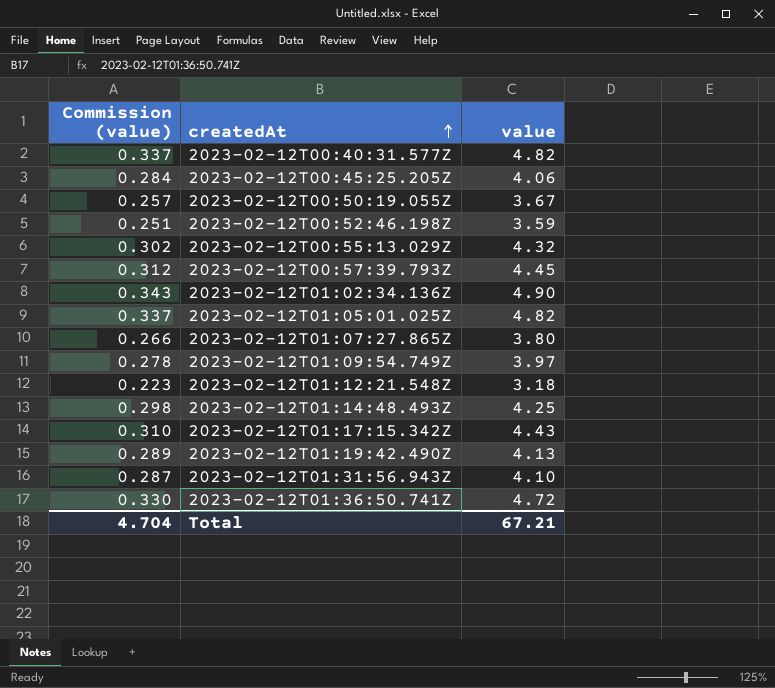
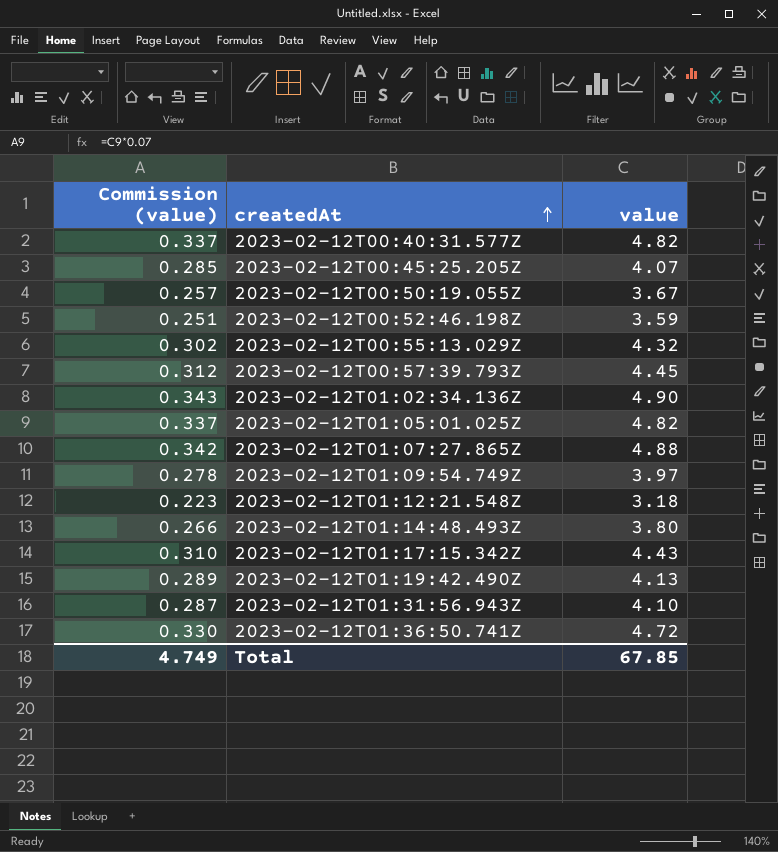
2023-02-12T00:45:25.205Z | Commission (value): 0.284 -> 0.285
2023-02-12T00:45:25.205Z | value: 4.06 -> 4.07
2023-02-12T01:07:27.865Z | Commission (value): 0.266 -> 0.342
2023-02-12T01:07:27.865Z | value: 3.80 -> 4.88
2023-02-12T01:14:48.493Z | Commission (value): 0.298 -> 0.266
2023-02-12T01:14:48.493Z | value: 4.25 -> 3.80
Total | Commission (value): 4.704 -> 4.749
Total | value: 67.21 -> 67.85

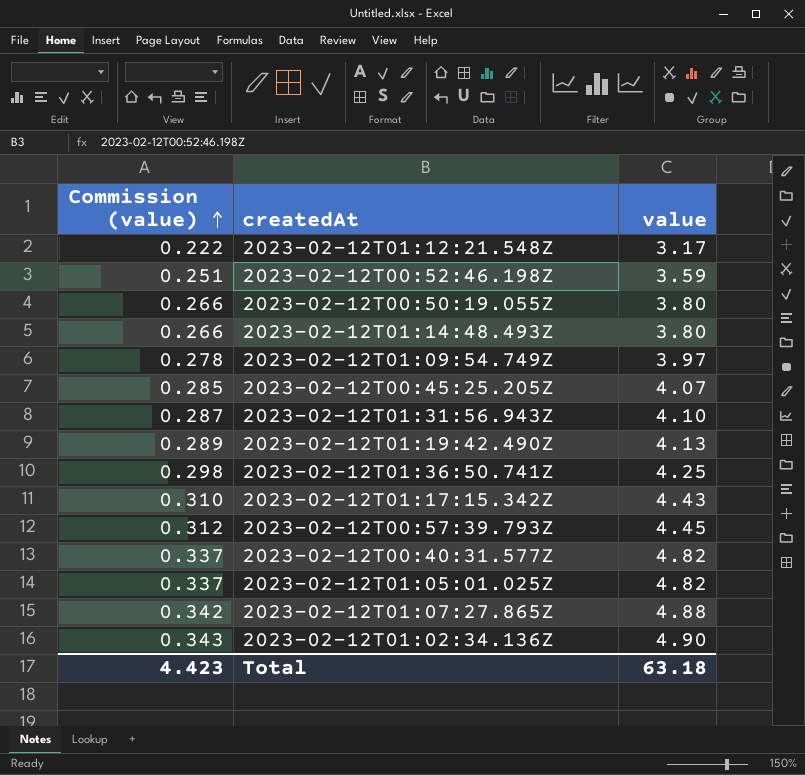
row order: createdAt ascending -> Commission (value) ascending
row 2023-02-12T00:55:13.029Z: 0.302 | 4.32 -> none
2023-02-12T01:12:21.548Z | Commission (value): 0.223 -> 0.222
2023-02-12T01:12:21.548Z | value: 3.18 -> 3.17
2023-02-12T00:50:19.055Z | Commission (value): 0.257 -> 0.266
2023-02-12T00:50:19.055Z | value: 3.67 -> 3.80
2023-02-12T01:36:50.741Z | Commission (value): 0.330 -> 0.298
2023-02-12T01:36:50.741Z | value: 4.72 -> 4.25
Total | Commission (value): 4.749 -> 4.423
Total | value: 67.85 -> 63.18

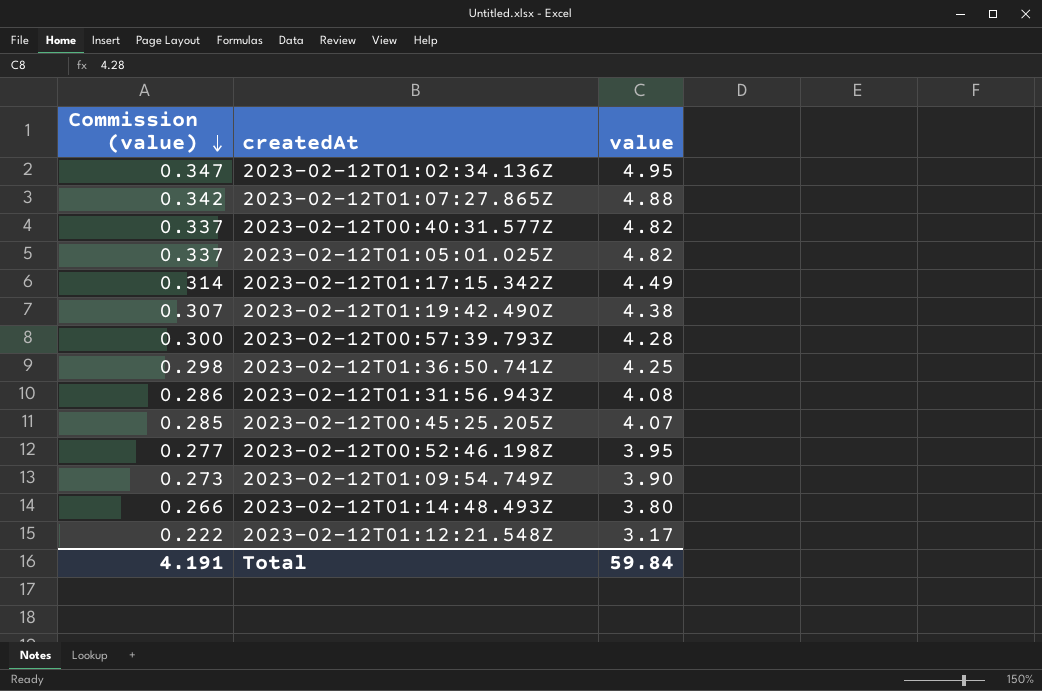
row order: Commission (value) ascending -> Commission (value) descending
row 2023-02-12T00:50:19.055Z: 0.266 | 3.80 -> none
2023-02-12T01:02:34.136Z | Commission (value): 0.343 -> 0.347
2023-02-12T01:02:34.136Z | value: 4.90 -> 4.95
2023-02-12T01:17:15.342Z | Commission (value): 0.310 -> 0.314
2023-02-12T01:17:15.342Z | value: 4.43 -> 4.49
2023-02-12T01:19:42.490Z | Commission (value): 0.289 -> 0.307
2023-02-12T01:19:42.490Z | value: 4.13 -> 4.38
2023-02-12T00:57:39.793Z | Commission (value): 0.312 -> 0.300
2023-02-12T00:57:39.793Z | value: 4.45 -> 4.28
2023-02-12T01:31:56.943Z | Commission (value): 0.287 -> 0.286
2023-02-12T01:31:56.943Z | value: 4.10 -> 4.08
2023-02-12T00:52:46.198Z | Commission (value): 0.251 -> 0.277
2023-02-12T00:52:46.198Z | value: 3.59 -> 3.95
2023-02-12T01:09:54.749Z | Commission (value): 0.278 -> 0.273
2023-02-12T01:09:54.749Z | value: 3.97 -> 3.90
Total | Commission (value): 4.423 -> 4.191
Total | value: 63.18 -> 59.84

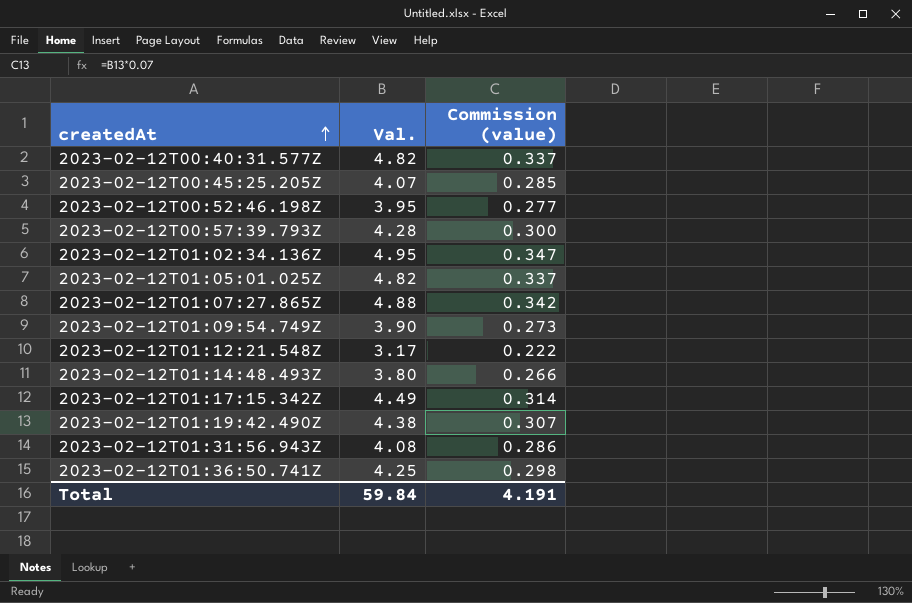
row order: Commission (value) descending -> createdAt ascending
column name: value -> Val.
column Commission (value) | position: 1 -> 3

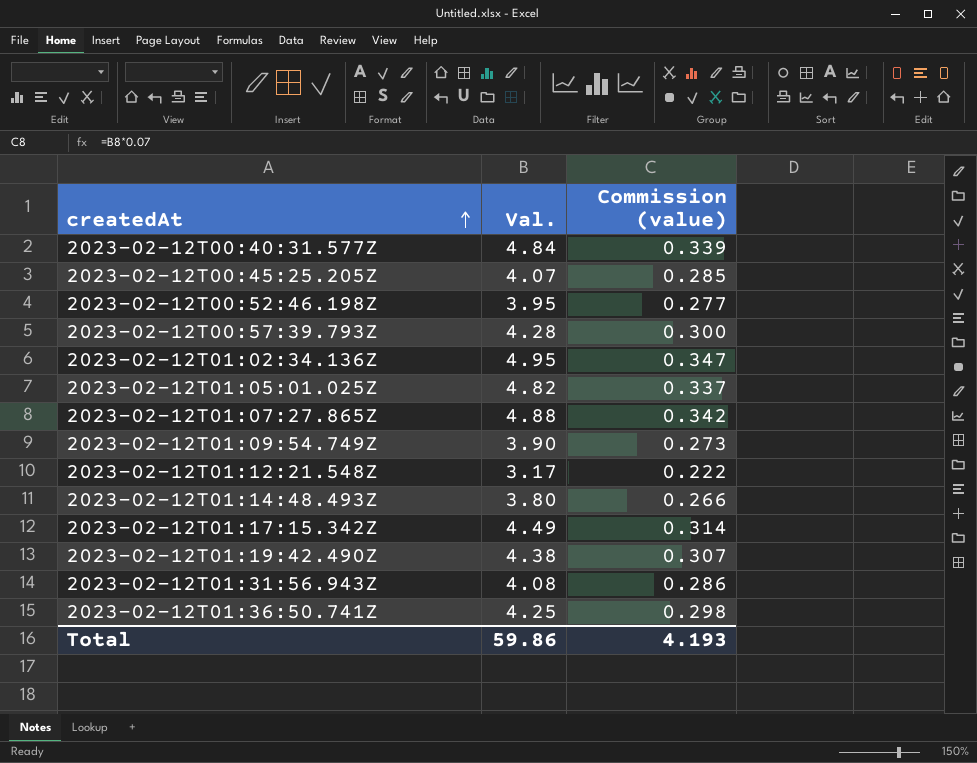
2023-02-12T00:40:31.577Z | Val.: 4.82 -> 4.84
2023-02-12T00:40:31.577Z | Commission (value): 0.337 -> 0.339
Total | Val.: 59.84 -> 59.86
Total | Commission (value): 4.191 -> 4.193

